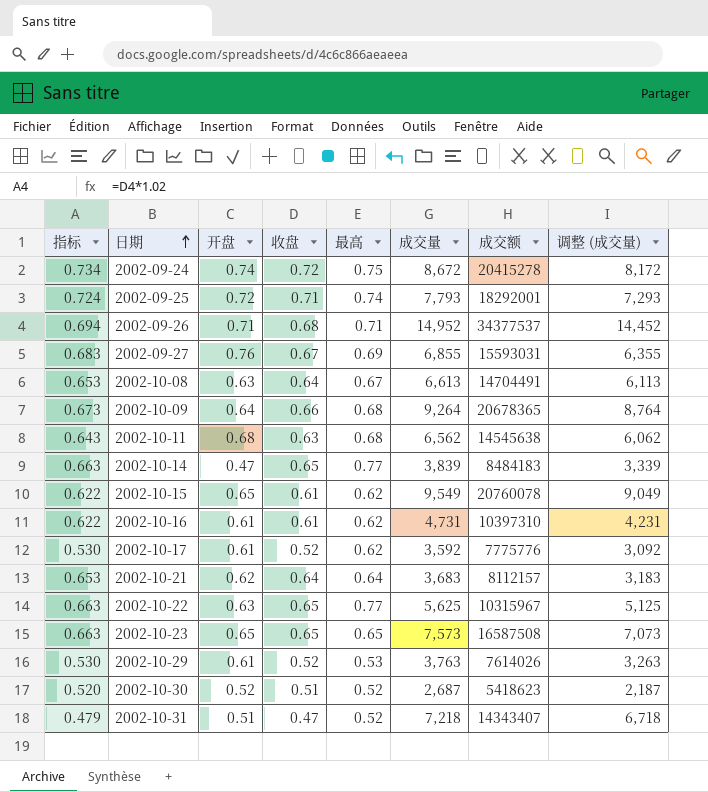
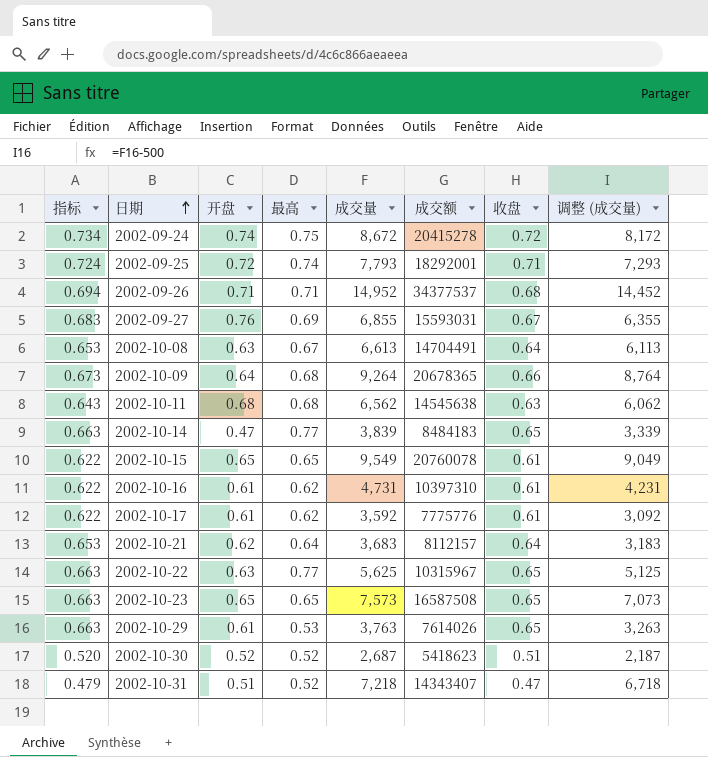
column 收盘 | position: 4 -> 7
2002-10-15 | 最高: 0.62 -> 0.65
2002-10-17 | 指标: 0.530 -> 0.622
2002-10-17 | 收盘: 0.52 -> 0.61
2002-10-29 | 指标: 0.530 -> 0.663
2002-10-29 | 收盘: 0.52 -> 0.65

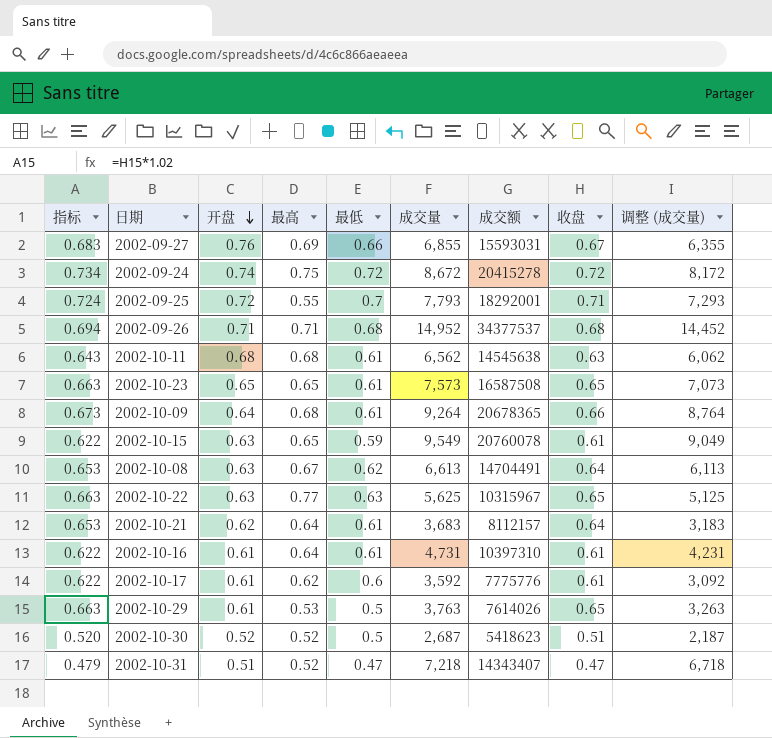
row order: 日期 ascending -> 开盘 descending
column 最低 | position: none -> 5
row 2002-10-14: 0.663 | 0.47 | 0.77 | 3,839 | 8484183 | 0.65 | 3,339 -> none
2002-09-25 | 最高: 0.74 -> 0.55
2002-10-15 | 开盘: 0.65 -> 0.63
2002-10-16 | 最高: 0.62 -> 0.64

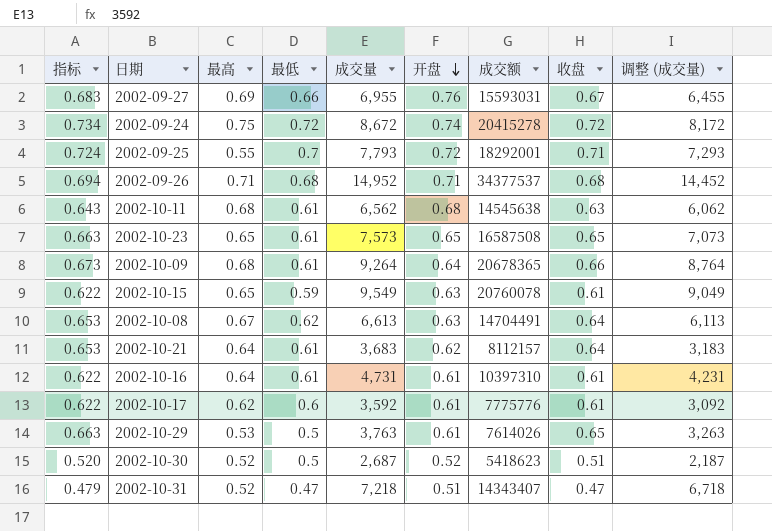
column 开盘 | position: 3 -> 6
row 2002-10-22: 0.663 | 0.63 | 0.77 | 0.63 | 5,625 | 10315967 | 0.65 | 5,125 -> none
2002-09-27 | 成交量: 6,855 -> 6,955
2002-09-27 | 调整 (成交量): 6,355 -> 6,455

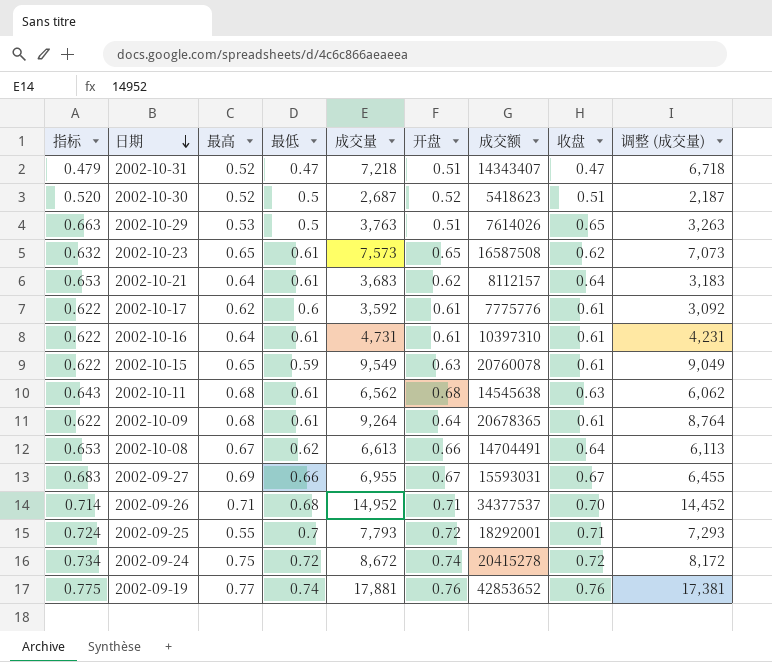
row order: 开盘 descending -> 日期 descending
2002-10-29 | 开盘: 0.61 -> 0.51
2002-10-23 | 指标: 0.663 -> 0.632
2002-10-23 | 收盘: 0.65 -> 0.62
2002-10-09 | 指标: 0.673 -> 0.622
2002-10-09 | 收盘: 0.66 -> 0.61
2002-10-08 | 开盘: 0.63 -> 0.66
2002-09-27 | 开盘: 0.76 -> 0.67
2002-09-26 | 指标: 0.694 -> 0.714
2002-09-26 | 收盘: 0.68 -> 0.70
row 2002-09-19: none -> 0.775 | 0.77 | 0.74 | 17,881 | 0.76 | 42853652 | 0.76 | 17,381

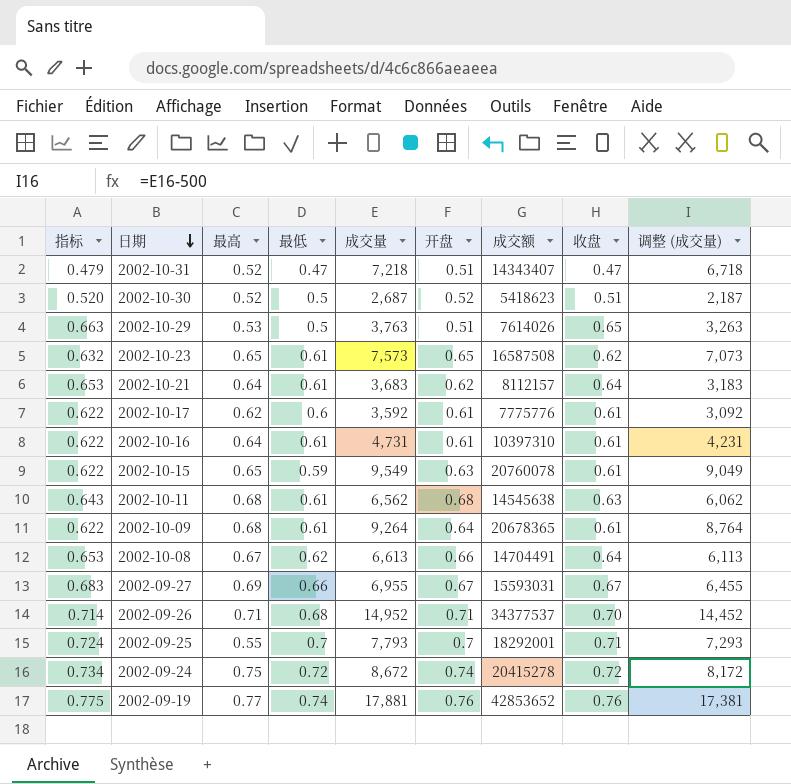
2002-09-25 | 开盘: 0.72 -> 0.7

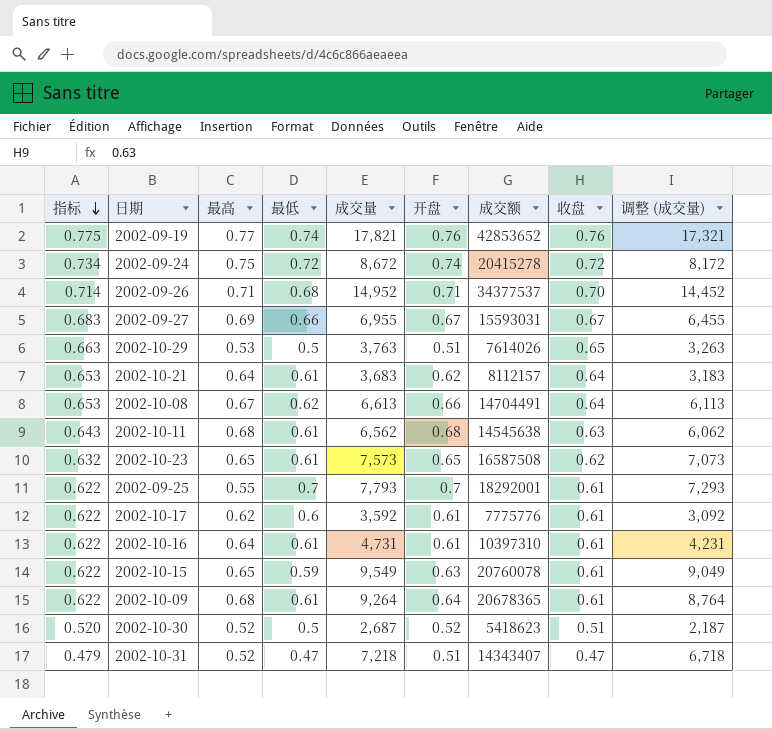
row order: 日期 descending -> 指标 descending
2002-09-19 | 成交量: 17,881 -> 17,821
2002-09-19 | 调整 (成交量): 17,381 -> 17,321
2002-09-25 | 指标: 0.724 -> 0.622
2002-09-25 | 收盘: 0.71 -> 0.61

